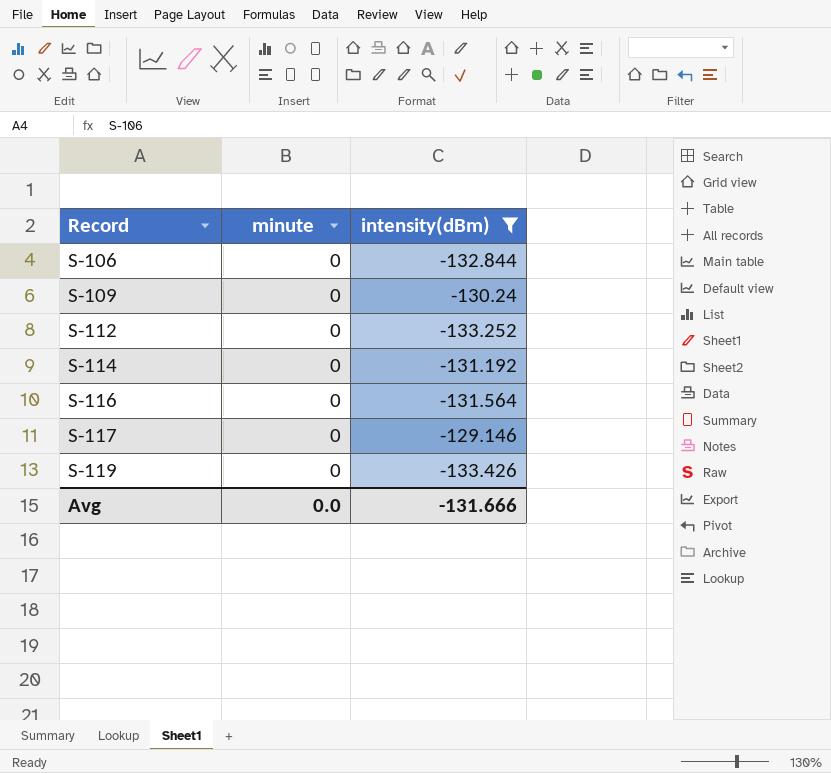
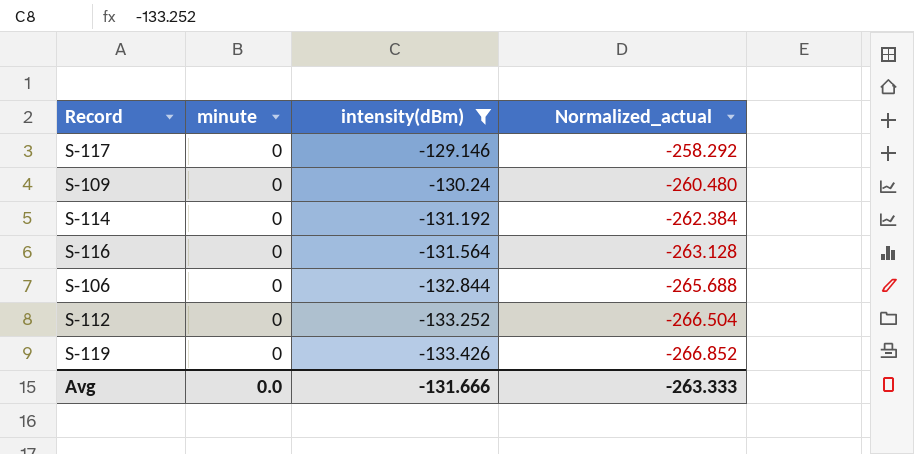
row order: Record ascending -> intensity(dBm) descending
column Normalized_actual | formula: none -> [intensity(dBm)] * 2

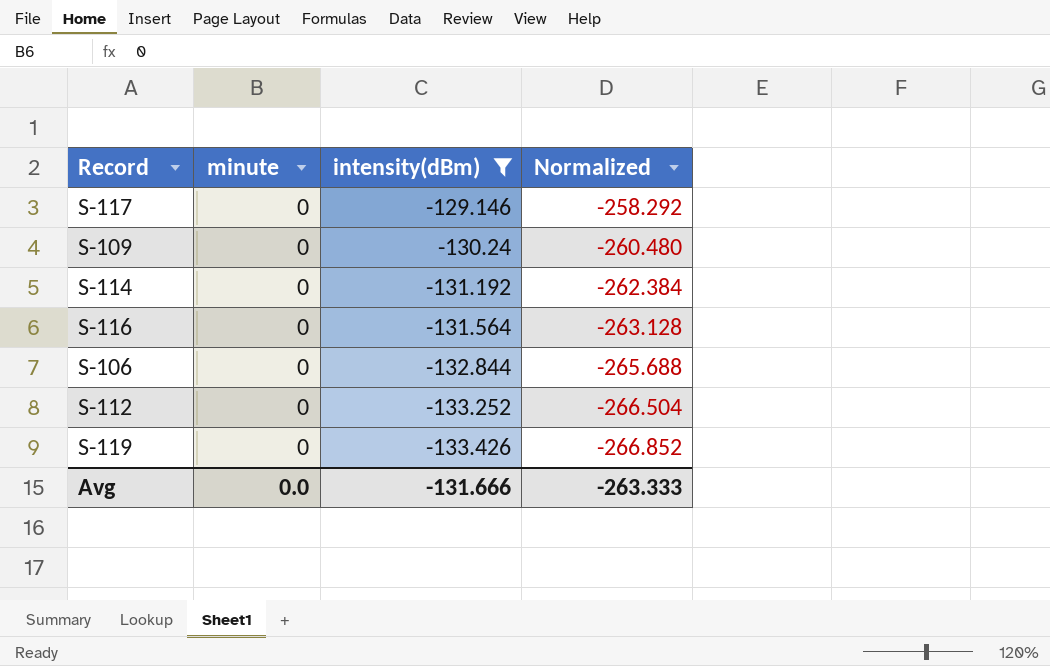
column name: Normalized_actual -> Normalized

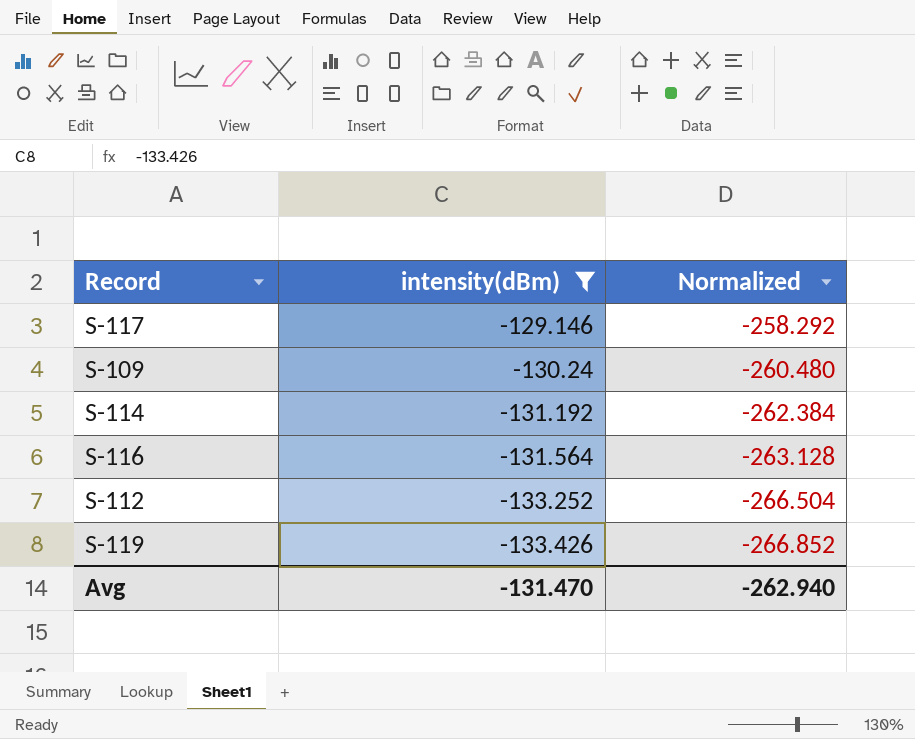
column minute | position: 2 -> none
row S-106: 0 | -132.844 | -265.688 -> none
Avg | intensity(dBm): -131.666 -> -131.470
Avg | Normalized: -263.333 -> -262.940

